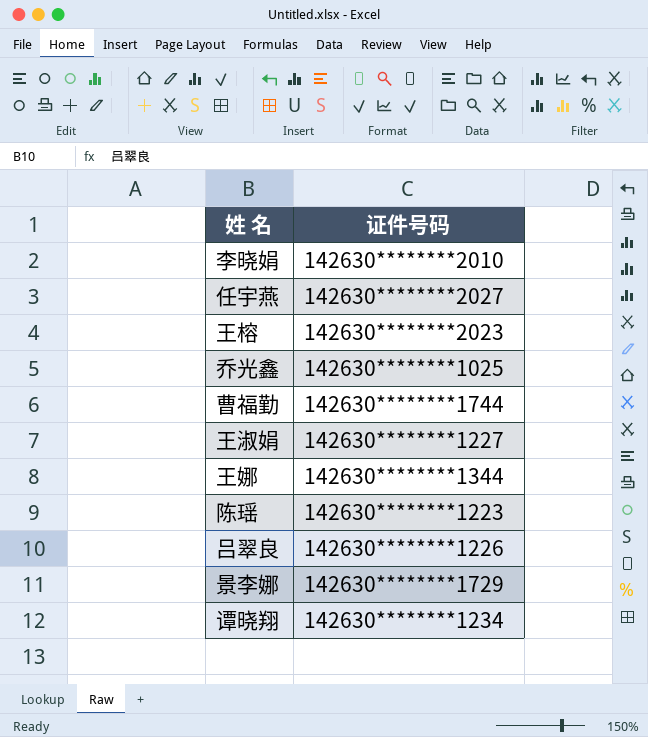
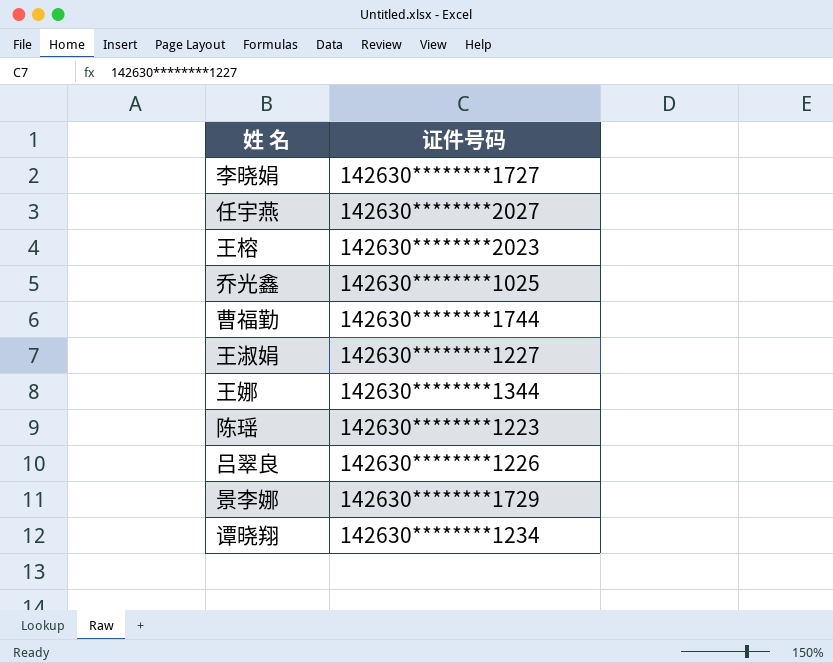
李晓娟 | 证件号码: 142630********2010 -> 142630********1727

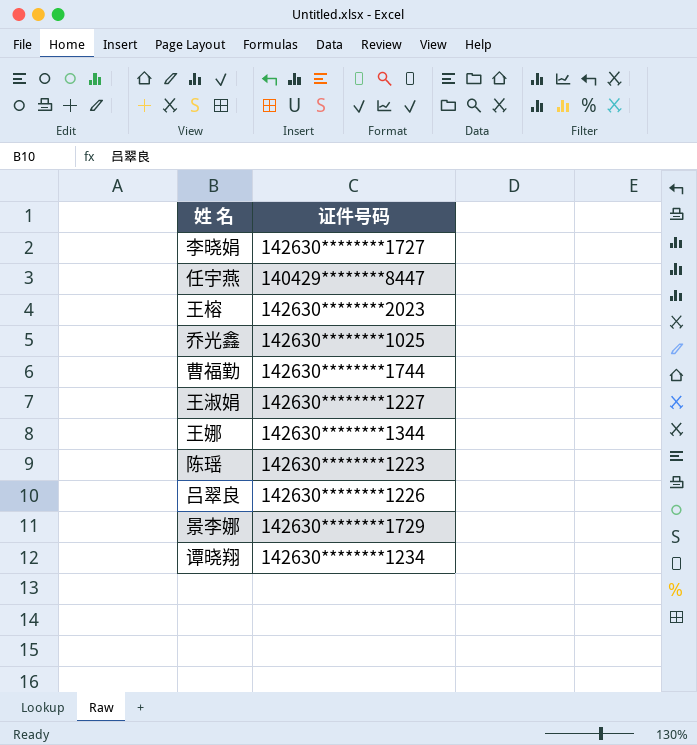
任宇燕 | 证件号码: 142630********2027 -> 140429********8447

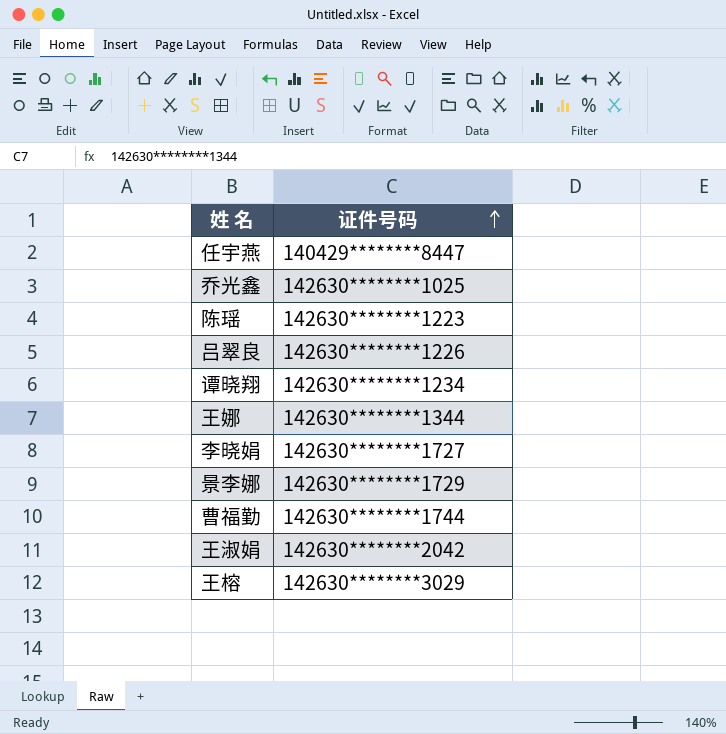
row order: none -> 证件号码 ascending
王淑娟 | 证件号码: 142630********1227 -> 142630********2042
王榕 | 证件号码: 142630********2023 -> 142630********3029

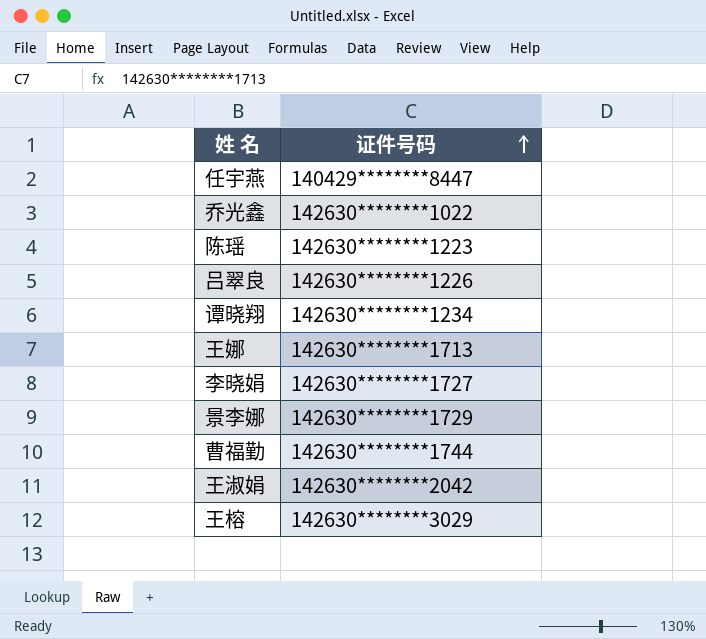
乔光鑫 | 证件号码: 142630********1025 -> 142630********1022
王娜 | 证件号码: 142630********1344 -> 142630********1713

